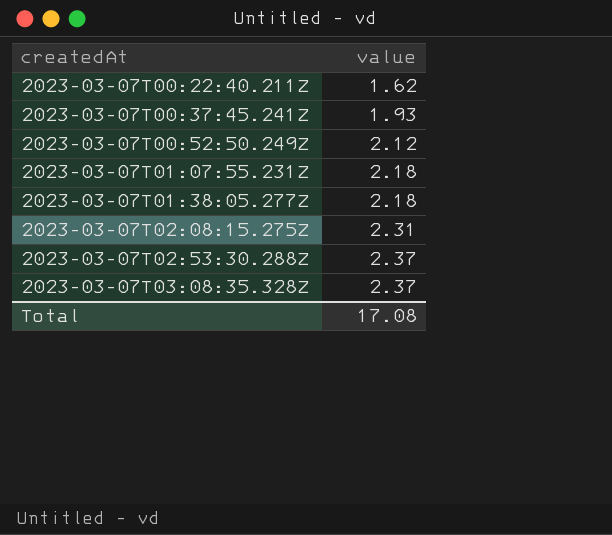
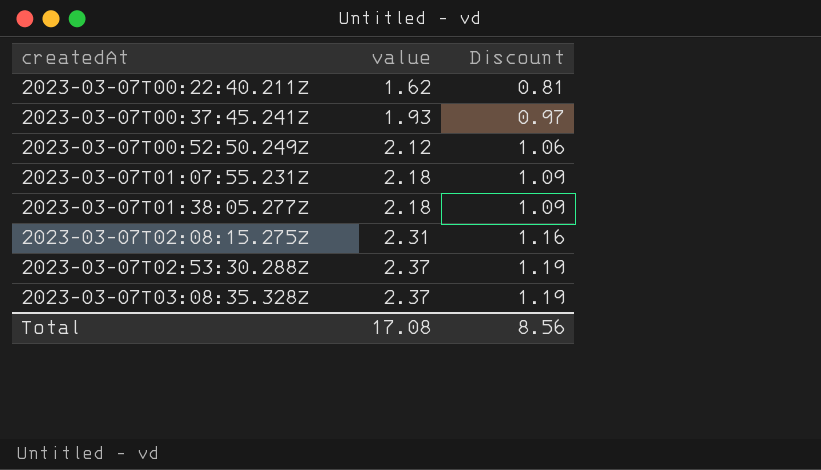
column Discount | formula: none -> [value] * 0.5

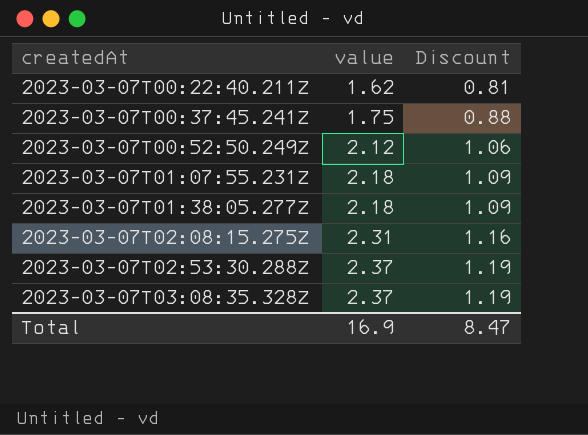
2023-03-07T00:37:45.241Z | value: 1.93 -> 1.75
2023-03-07T00:37:45.241Z | Discount: 0.97 -> 0.88
Total | value: 17.08 -> 16.9
Total | Discount: 8.56 -> 8.47

